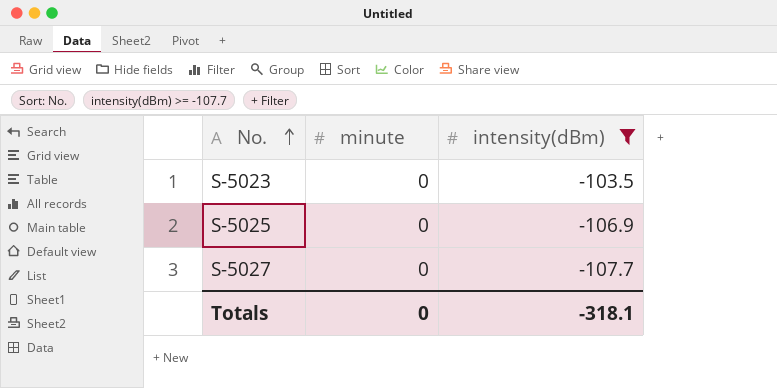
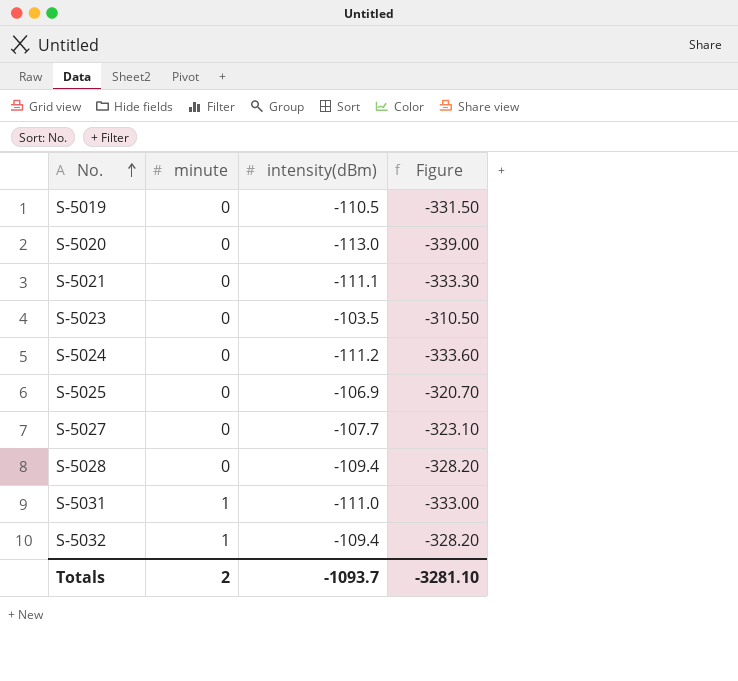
filter: intensity(dBm) >= -107.7 -> none
column Figure | formula: none -> [intensity(dBm)] * 3
Totals | minute: 0 -> 2
Totals | intensity(dBm): -318.1 -> -1093.7

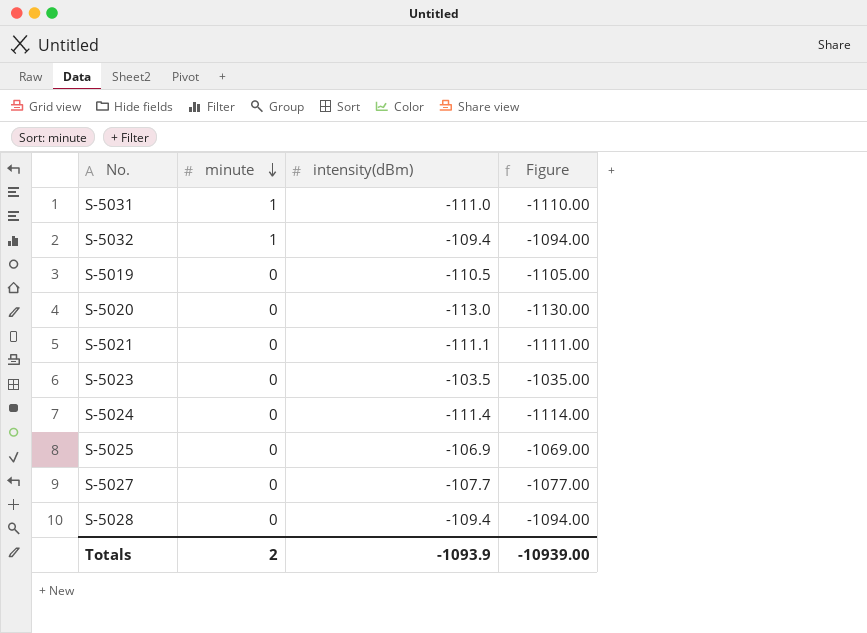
row order: No. ascending -> minute descending
column Figure | formula: [intensity(dBm)] * 3 -> [intensity(dBm)] * 10
S-5024 | intensity(dBm): -111.2 -> -111.4
Totals | intensity(dBm): -1093.7 -> -1093.9
Totals | Figure: -3281.10 -> -10939.00

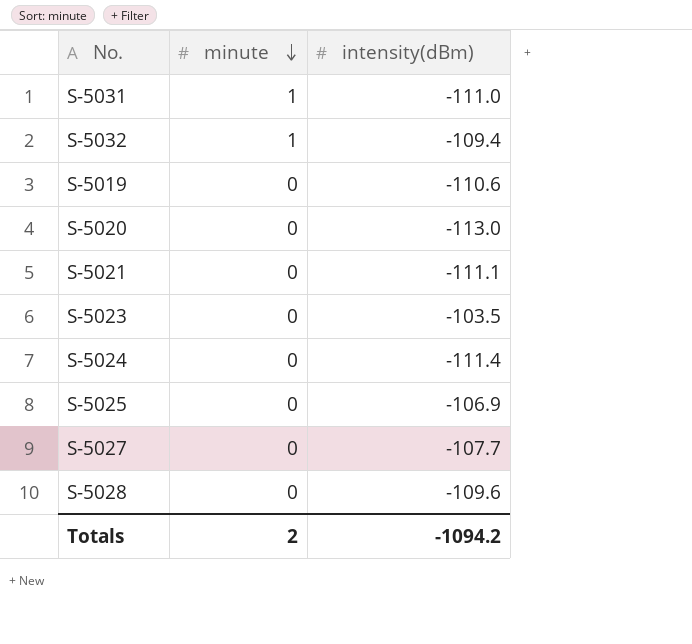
column Figure | formula: [intensity(dBm)] * 10 -> none
S-5019 | intensity(dBm): -110.5 -> -110.6
S-5028 | intensity(dBm): -109.4 -> -109.6
Totals | intensity(dBm): -1093.9 -> -1094.2

